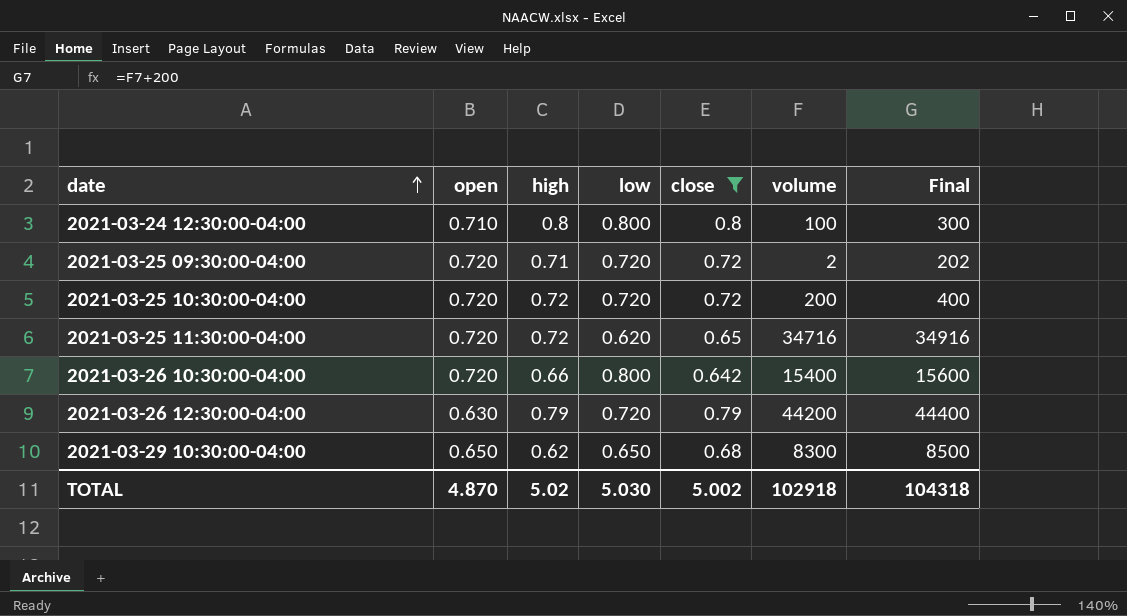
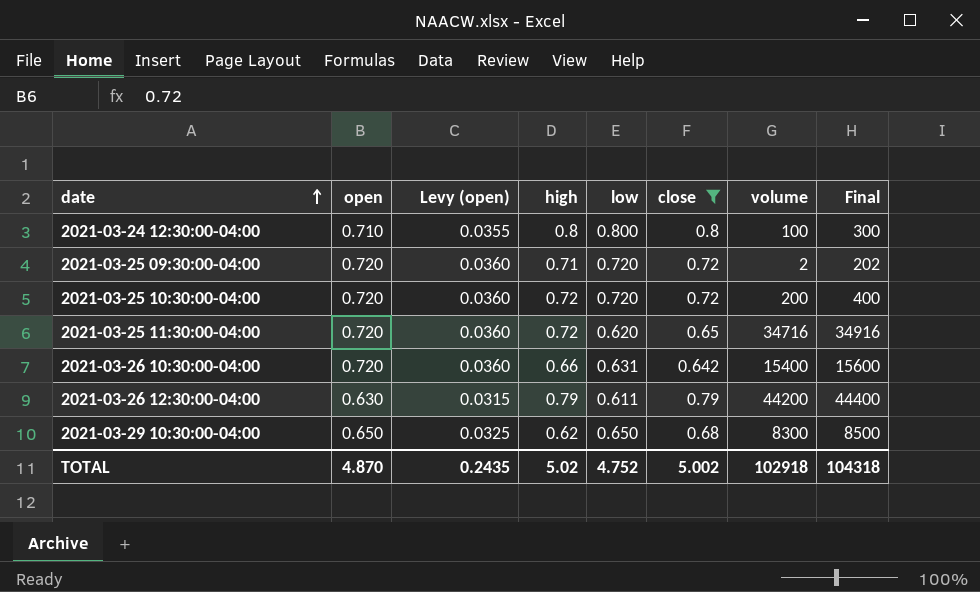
column Levy (open) | formula: none -> [open] * 0.05
2021-03-26 10:30:00-04:00 | low: 0.800 -> 0.631
2021-03-26 12:30:00-04:00 | low: 0.720 -> 0.611
TOTAL | low: 5.030 -> 4.752

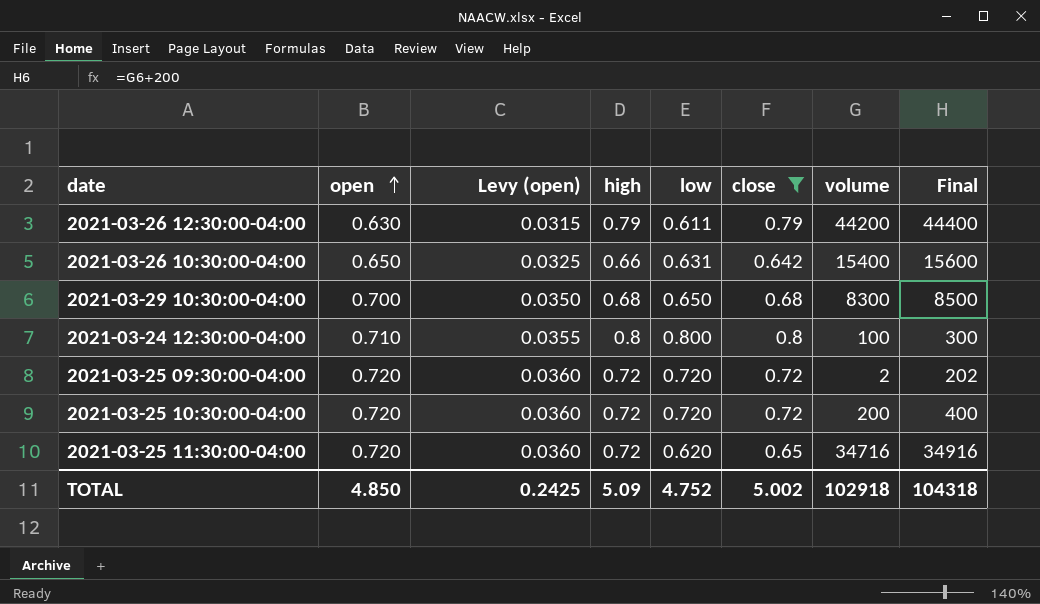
row order: date ascending -> open ascending
2021-03-26 10:30:00-04:00 | open: 0.720 -> 0.650
2021-03-26 10:30:00-04:00 | Levy (open): 0.0360 -> 0.0325
2021-03-29 10:30:00-04:00 | open: 0.650 -> 0.700
2021-03-29 10:30:00-04:00 | Levy (open): 0.0325 -> 0.0350
2021-03-29 10:30:00-04:00 | high: 0.62 -> 0.68
2021-03-25 09:30:00-04:00 | high: 0.71 -> 0.72
TOTAL | open: 4.870 -> 4.850
TOTAL | Levy (open): 0.2435 -> 0.2425
TOTAL | high: 5.02 -> 5.09

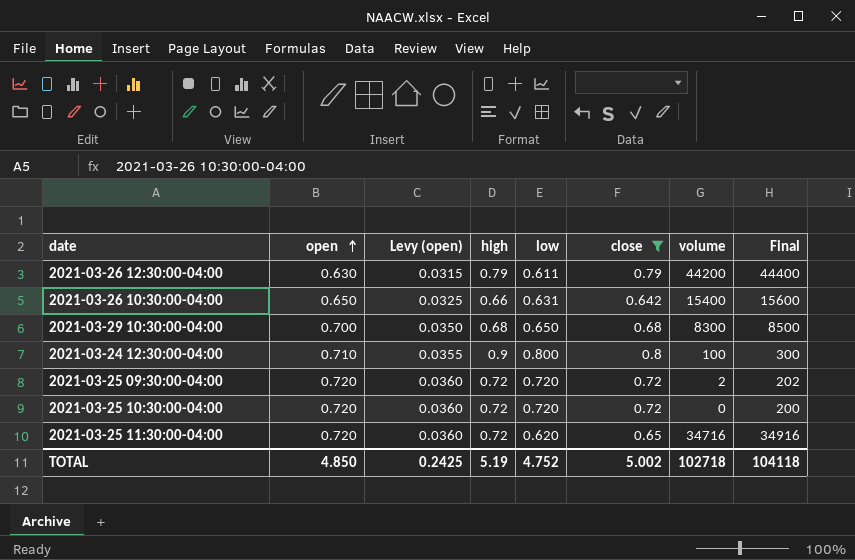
2021-03-24 12:30:00-04:00 | high: 0.8 -> 0.9
2021-03-25 10:30:00-04:00 | volume: 200 -> 0
2021-03-25 10:30:00-04:00 | Final: 400 -> 200
TOTAL | high: 5.09 -> 5.19
TOTAL | volume: 102918 -> 102718
TOTAL | Final: 104318 -> 104118

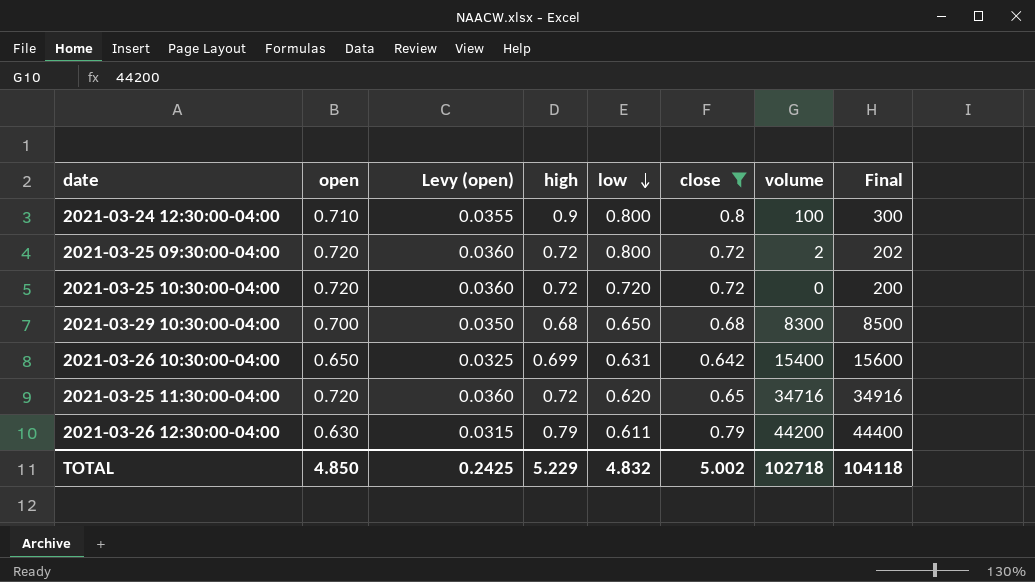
row order: open ascending -> low descending
2021-03-25 09:30:00-04:00 | low: 0.720 -> 0.800
2021-03-26 10:30:00-04:00 | high: 0.66 -> 0.699
TOTAL | high: 5.19 -> 5.229
TOTAL | low: 4.752 -> 4.832

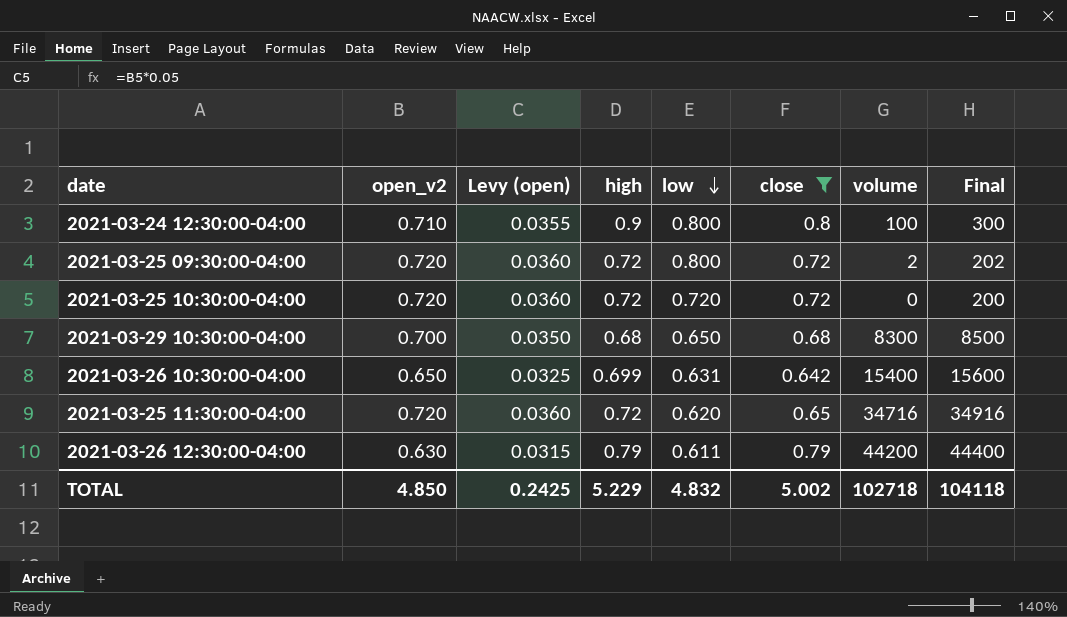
column name: open -> open_v2

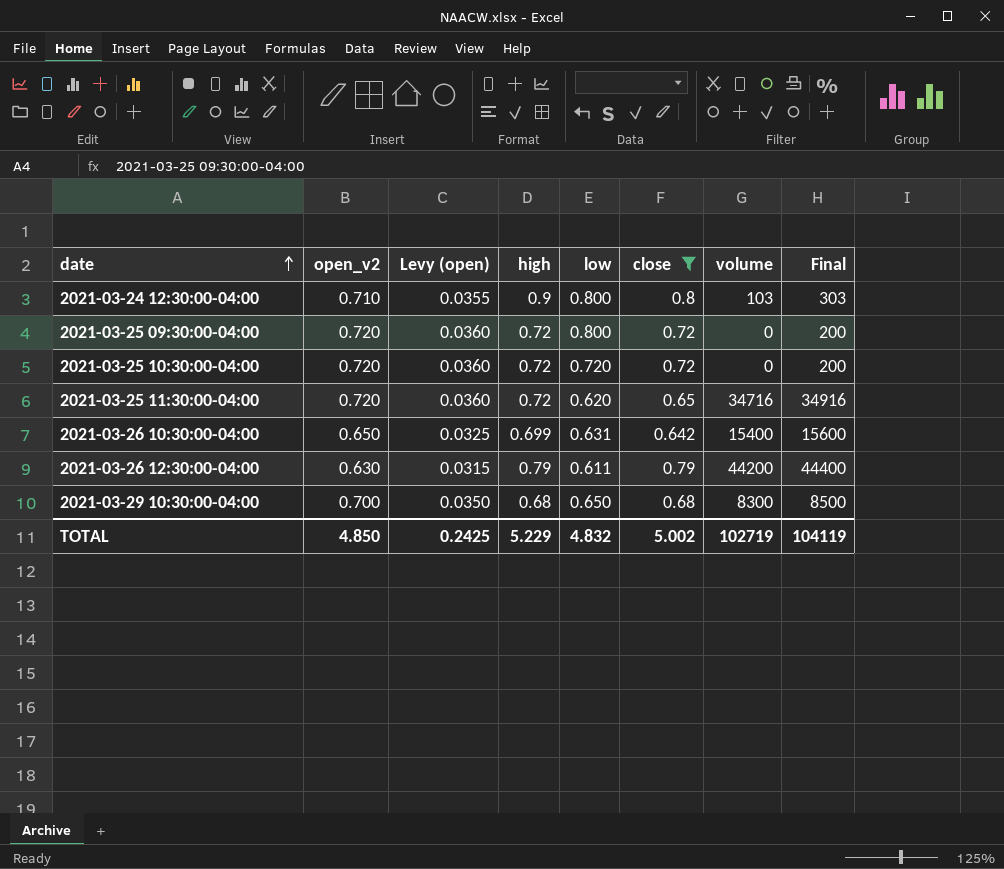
row order: low descending -> date ascending
2021-03-24 12:30:00-04:00 | volume: 100 -> 103
2021-03-24 12:30:00-04:00 | Final: 300 -> 303
2021-03-25 09:30:00-04:00 | volume: 2 -> 0
2021-03-25 09:30:00-04:00 | Final: 202 -> 200
TOTAL | volume: 102718 -> 102719
TOTAL | Final: 104118 -> 104119

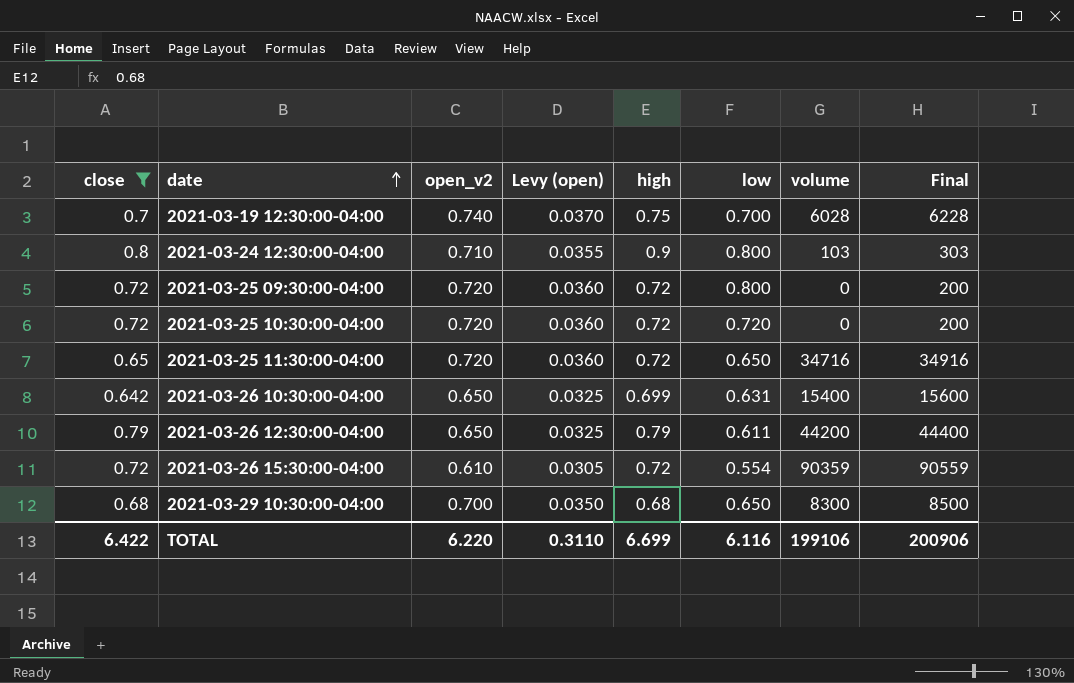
column close | position: 6 -> 1
row 2021-03-19 12:30:00-04:00: none -> 0.7 | 0.740 | 0.0370 | 0.75 | 0.700 | 6028 | 6228
2021-03-25 11:30:00-04:00 | low: 0.620 -> 0.650
2021-03-26 12:30:00-04:00 | open_v2: 0.630 -> 0.650
2021-03-26 12:30:00-04:00 | Levy (open): 0.0315 -> 0.0325
row 2021-03-26 15:30:00-04:00: none -> 0.72 | 0.610 | 0.0305 | 0.72 | 0.554 | 90359 | 90559
TOTAL | close: 5.002 -> 6.422
TOTAL | open_v2: 4.850 -> 6.220
TOTAL | Levy (open): 0.2425 -> 0.3110
TOTAL | high: 5.229 -> 6.699
TOTAL | low: 4.832 -> 6.116
TOTAL | volume: 102719 -> 199106
TOTAL | Final: 104119 -> 200906

